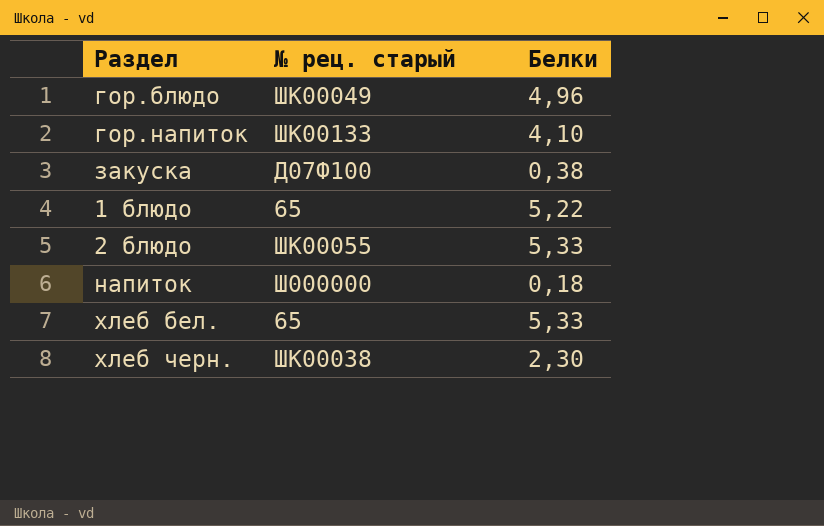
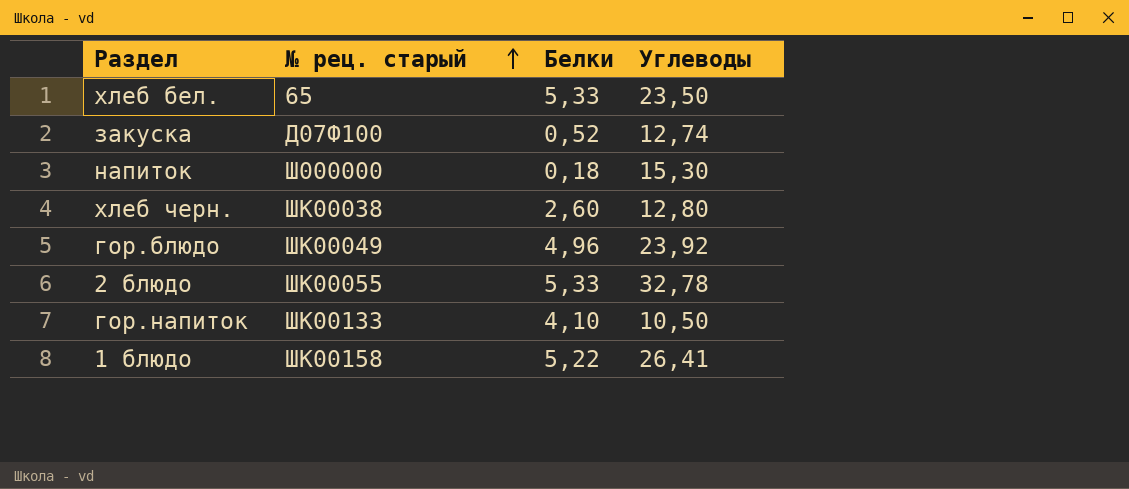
row order: none -> № рец. старый ascending
column Углеводы | position: none -> 4
закуска | Белки: 0,38 -> 0,52
хлеб черн. | Белки: 2,30 -> 2,60
1 блюдо | № рец. старый: 65 -> ШК00158

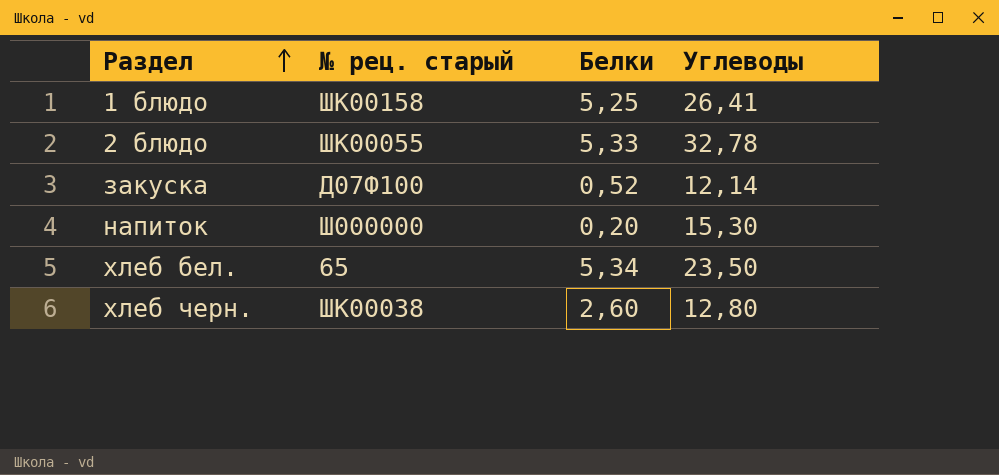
row order: № рец. старый ascending -> Раздел ascending
row гор.блюдо: ШК00049 | 4,96 | 23,92 -> none
row гор.напиток: ШК00133 | 4,10 | 10,50 -> none
1 блюдо | Белки: 5,22 -> 5,25
закуска | Углеводы: 12,74 -> 12,14
напиток | Белки: 0,18 -> 0,20
хлеб бел. | Белки: 5,33 -> 5,34

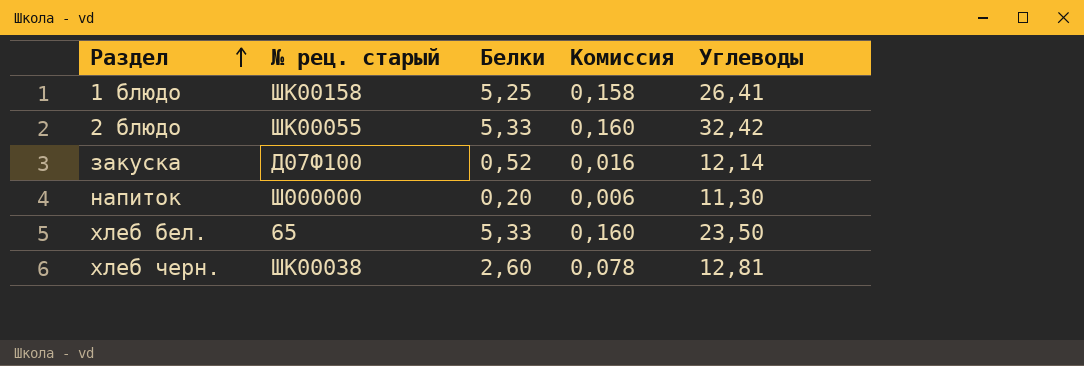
column Комиссия | formula: none -> [Белки] * 0,03
2 блюдо | Углеводы: 32,78 -> 32,42
напиток | Углеводы: 15,30 -> 11,30
хлеб бел. | Белки: 5,34 -> 5,33
хлеб черн. | Углеводы: 12,80 -> 12,81

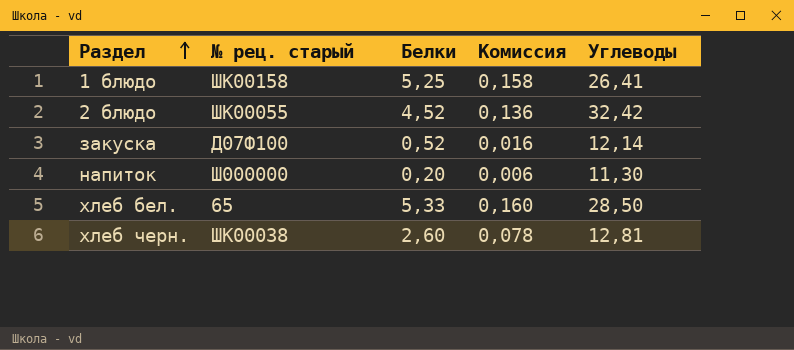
2 блюдо | Белки: 5,33 -> 4,52
2 блюдо | Комиссия: 0,160 -> 0,136
хлеб бел. | Углеводы: 23,50 -> 28,50

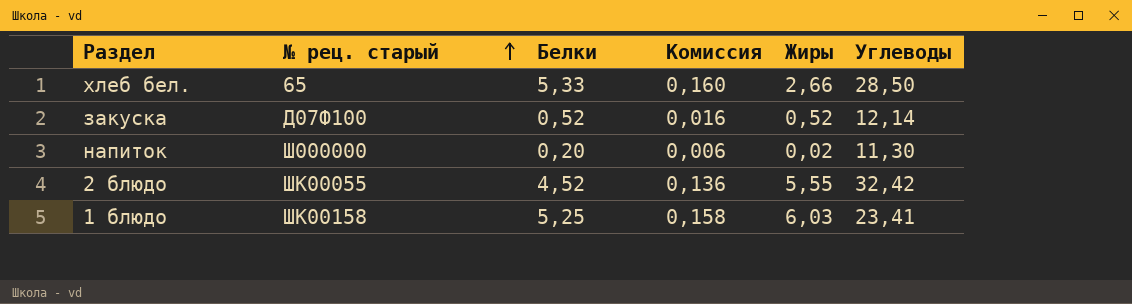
row order: Раздел ascending -> № рец. старый ascending
column Жиры | position: none -> 5
row хлеб черн.: ШК00038 | 2,60 | 0,078 | 12,81 -> none
1 блюдо | Углеводы: 26,41 -> 23,41

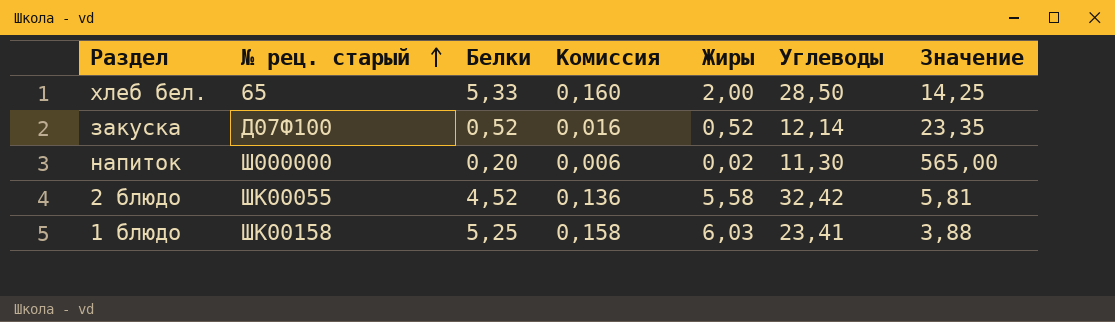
column Значение | formula: none -> [Углеводы] / [Жиры]
хлеб бел. | Жиры: 2,66 -> 2,00
2 блюдо | Жиры: 5,55 -> 5,58

